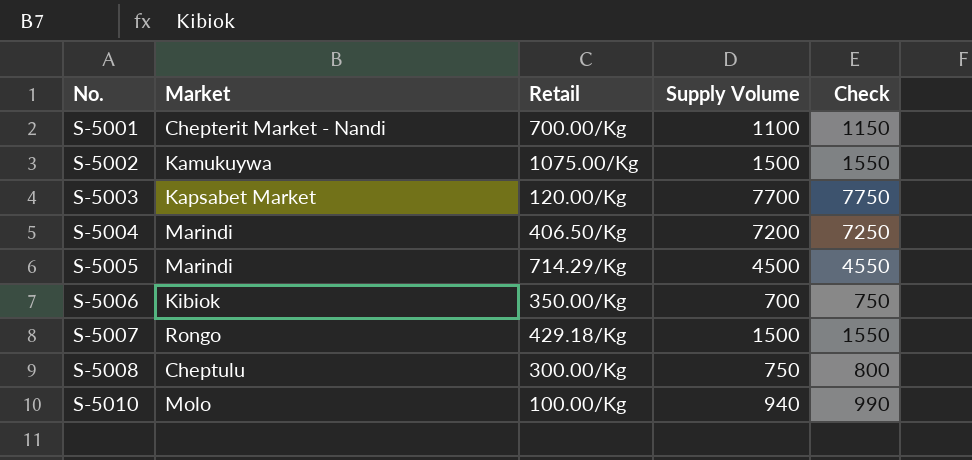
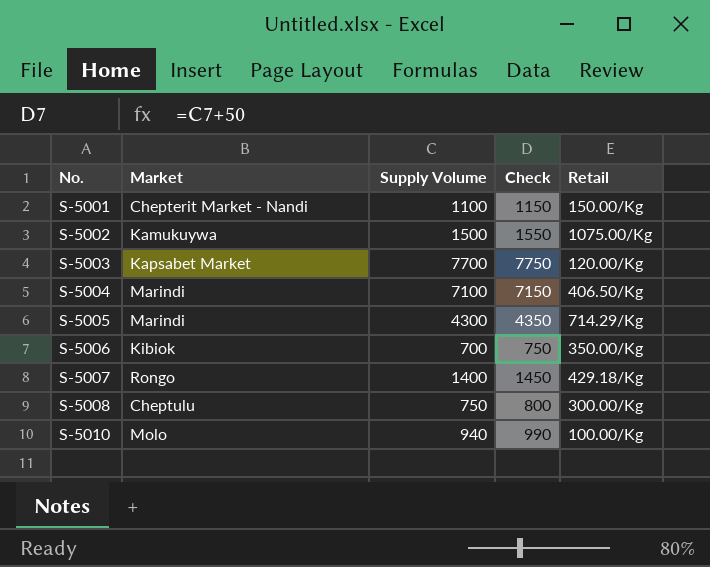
column Retail | position: 3 -> 5
S-5001 | Retail: 700.00/Kg -> 150.00/Kg
S-5004 | Supply Volume: 7200 -> 7100
S-5004 | Check: 7250 -> 7150
S-5005 | Supply Volume: 4500 -> 4300
S-5005 | Check: 4550 -> 4350
S-5007 | Supply Volume: 1500 -> 1400
S-5007 | Check: 1550 -> 1450

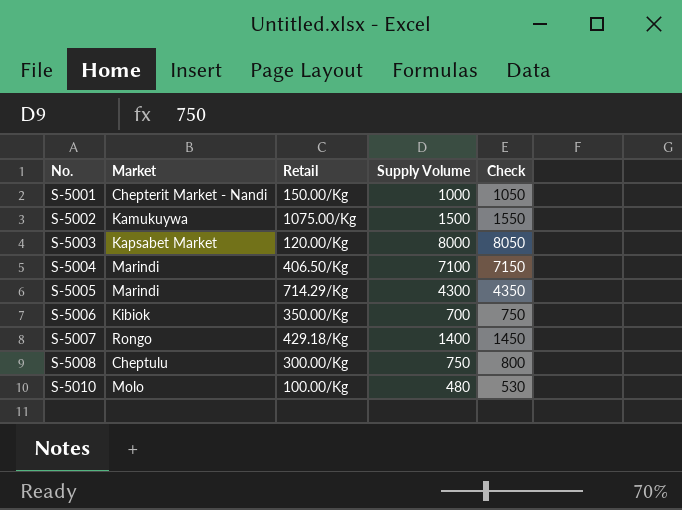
column Retail | position: 5 -> 3
S-5001 | Supply Volume: 1100 -> 1000
S-5001 | Check: 1150 -> 1050
S-5003 | Supply Volume: 7700 -> 8000
S-5003 | Check: 7750 -> 8050
S-5010 | Supply Volume: 940 -> 480
S-5010 | Check: 990 -> 530

